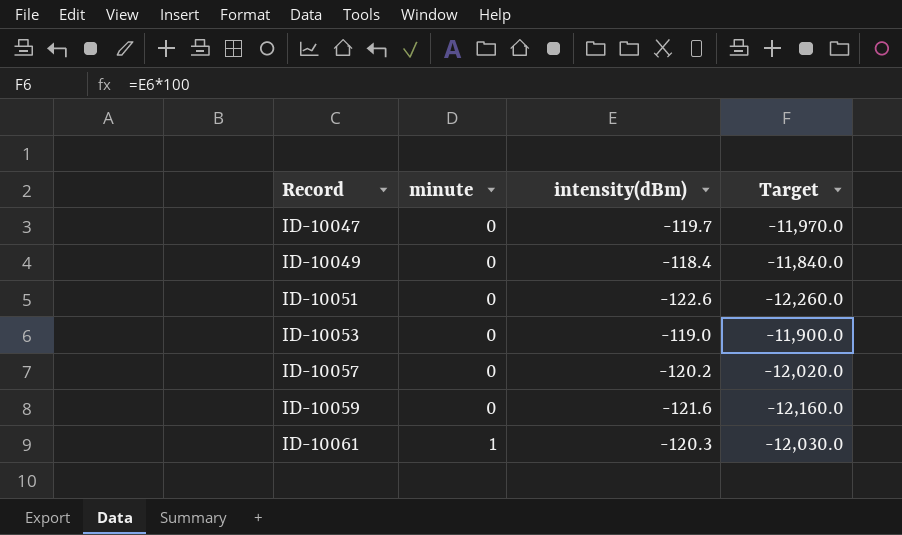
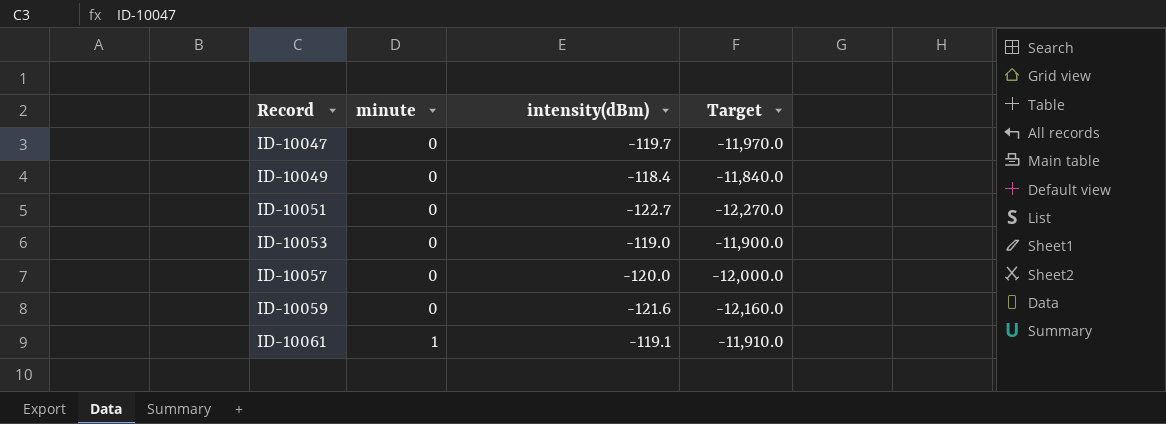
ID-10051 | intensity(dBm): -122.6 -> -122.7
ID-10051 | Target: -12,260.0 -> -12,270.0
ID-10057 | intensity(dBm): -120.2 -> -120.0
ID-10057 | Target: -12,020.0 -> -12,000.0
ID-10061 | intensity(dBm): -120.3 -> -119.1
ID-10061 | Target: -12,030.0 -> -11,910.0

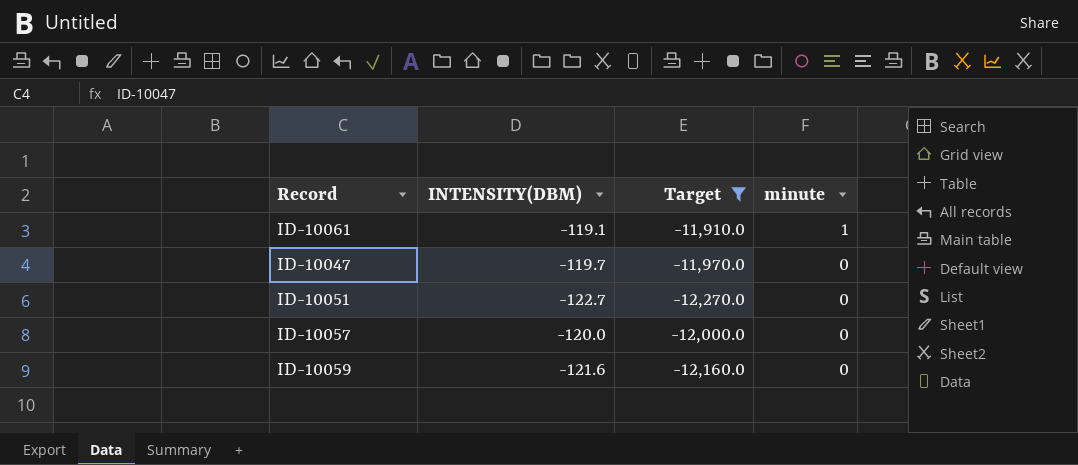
filter: none -> Target <= -11,910.0
row order: Record ascending -> minute descending
column name: intensity(dBm) -> INTENSITY(DBM)
column minute | position: 2 -> 4

